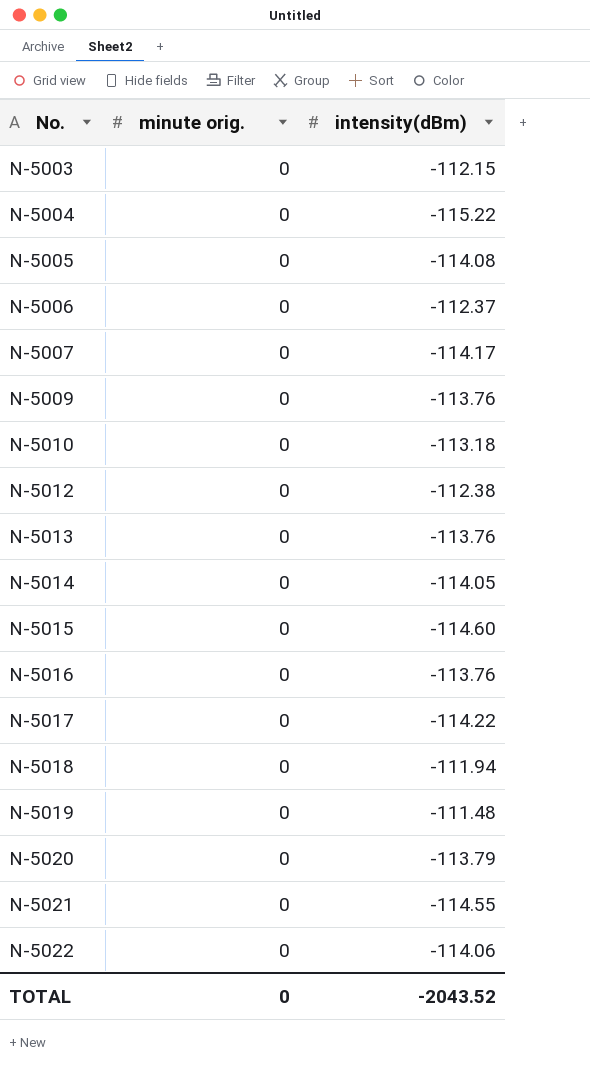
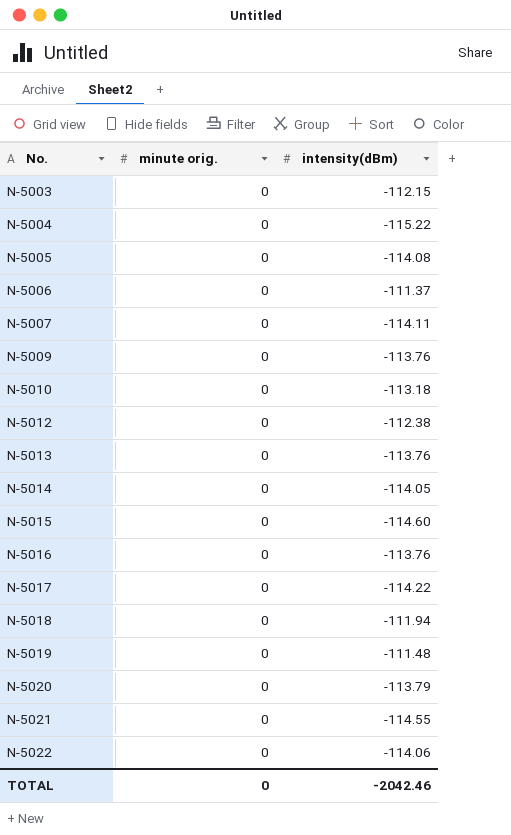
N-5006 | intensity(dBm): -112.37 -> -111.37
N-5007 | intensity(dBm): -114.17 -> -114.11
TOTAL | intensity(dBm): -2043.52 -> -2042.46

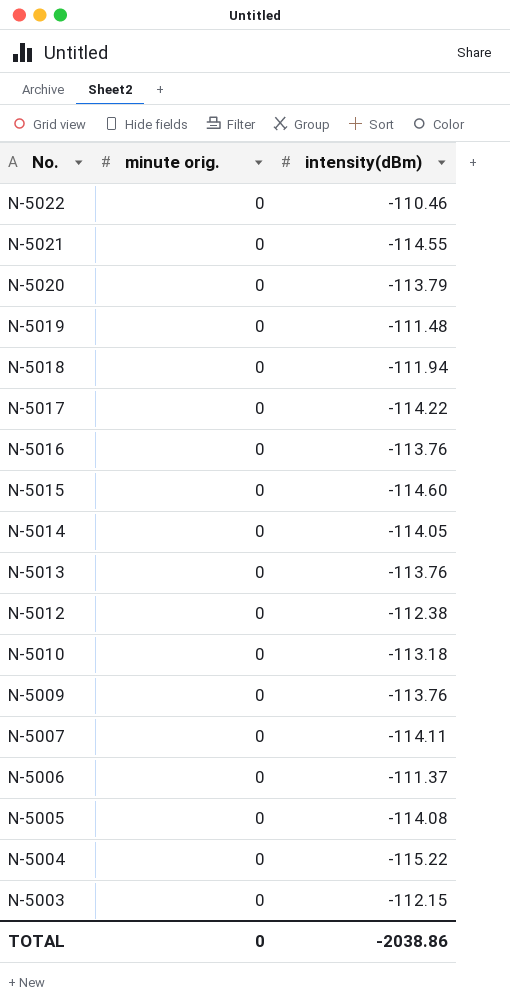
row order: No. ascending -> No. descending
N-5022 | intensity(dBm): -114.06 -> -110.46
TOTAL | intensity(dBm): -2042.46 -> -2038.86

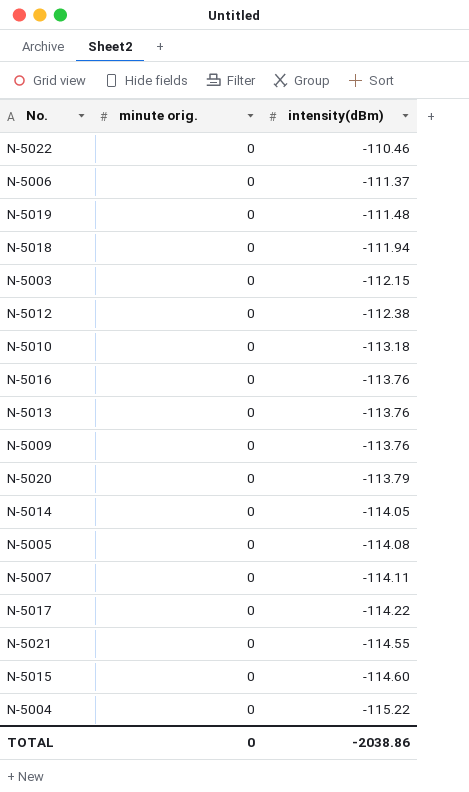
row order: No. descending -> intensity(dBm) descending

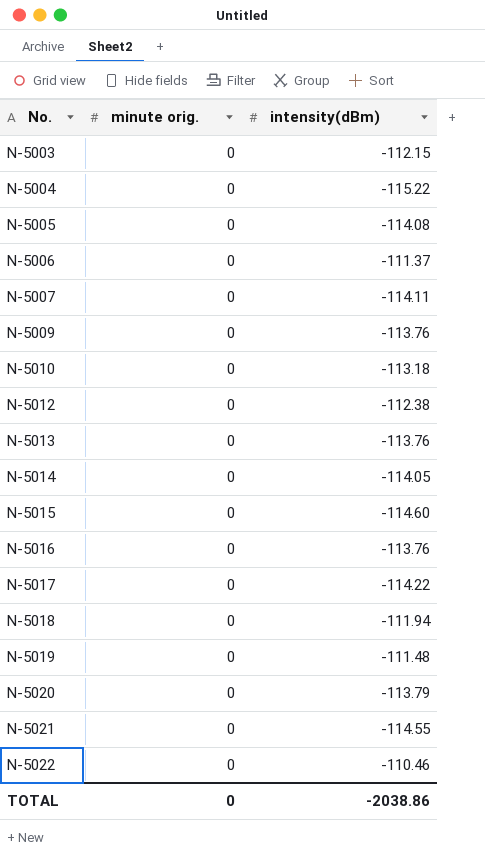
row order: intensity(dBm) descending -> No. ascending

